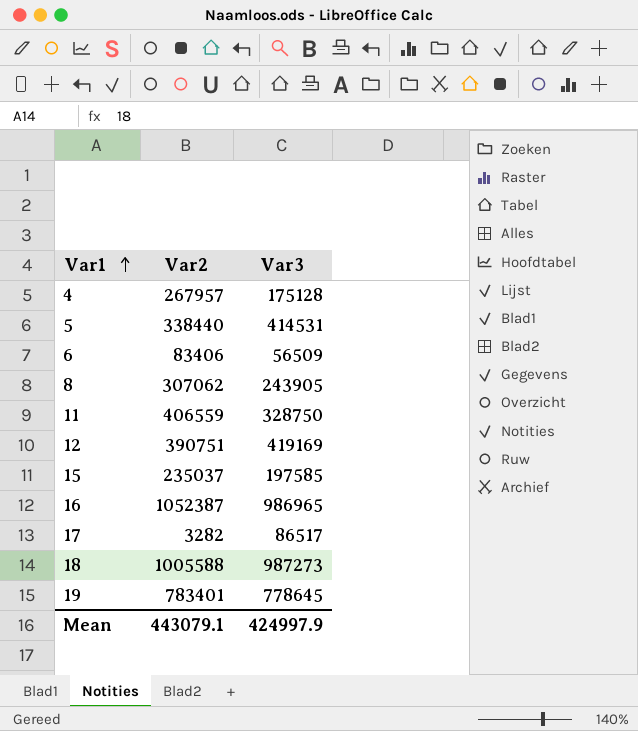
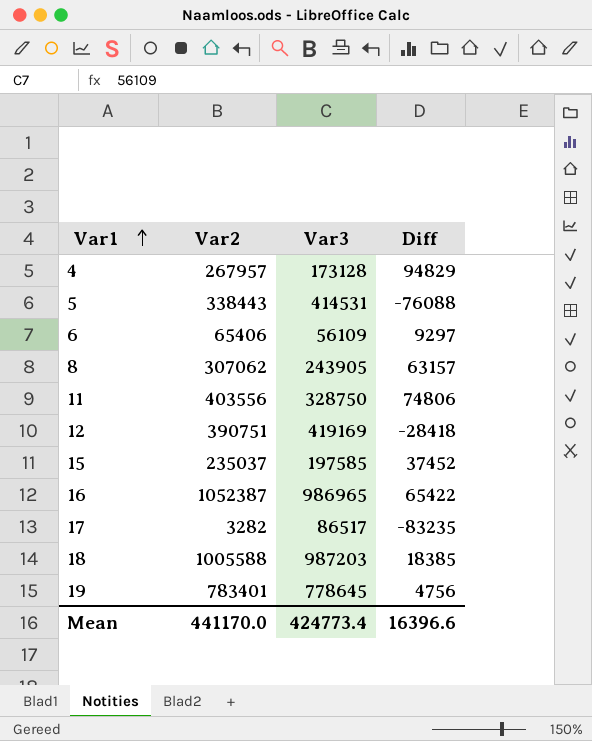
column Diff | formula: none -> [Var2] - [Var3]
4 | Var3: 175128 -> 173128
5 | Var2: 338440 -> 338443
6 | Var2: 83406 -> 65406
6 | Var3: 56509 -> 56109
11 | Var2: 406559 -> 403556
18 | Var3: 987273 -> 987203
Mean | Var2: 443079.1 -> 441170.0
Mean | Var3: 424997.9 -> 424773.4

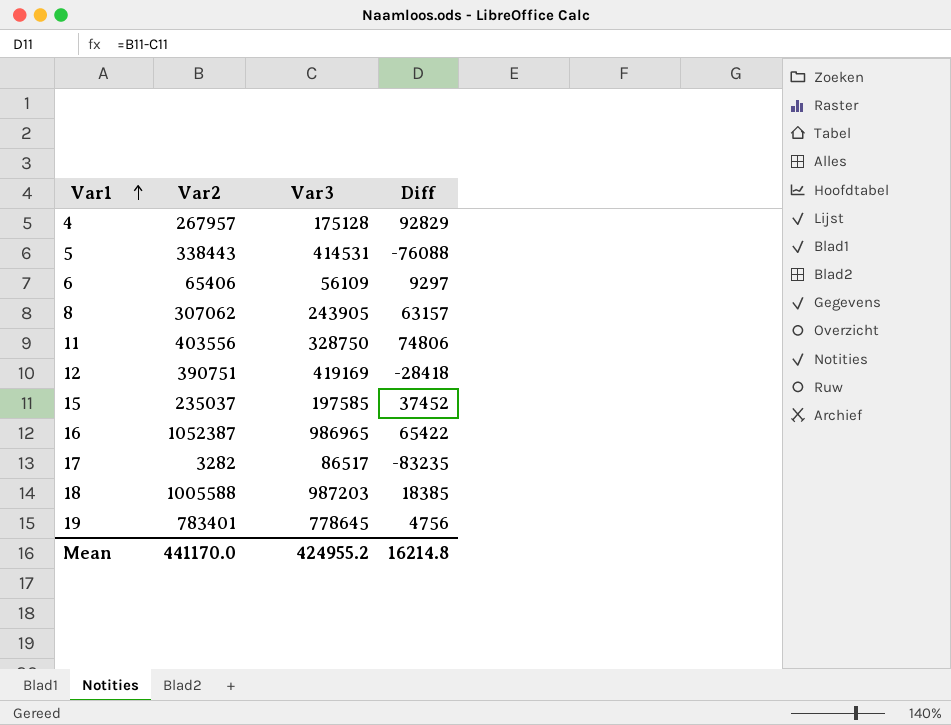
4 | Var3: 173128 -> 175128
4 | Diff: 94829 -> 92829
Mean | Var3: 424773.4 -> 424955.2
Mean | Diff: 16396.6 -> 16214.8

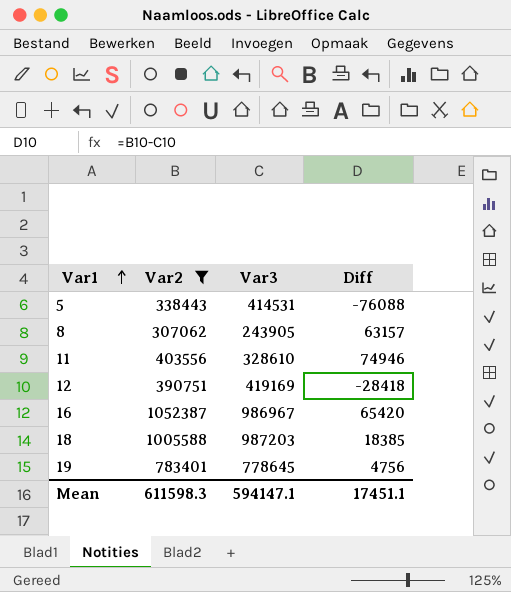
filter: none -> Var2 >= 307062
11 | Var3: 328750 -> 328610
11 | Diff: 74806 -> 74946
16 | Var3: 986965 -> 986967
16 | Diff: 65422 -> 65420
Mean | Var2: 441170.0 -> 611598.3
Mean | Var3: 424955.2 -> 594147.1
Mean | Diff: 16214.8 -> 17451.1

